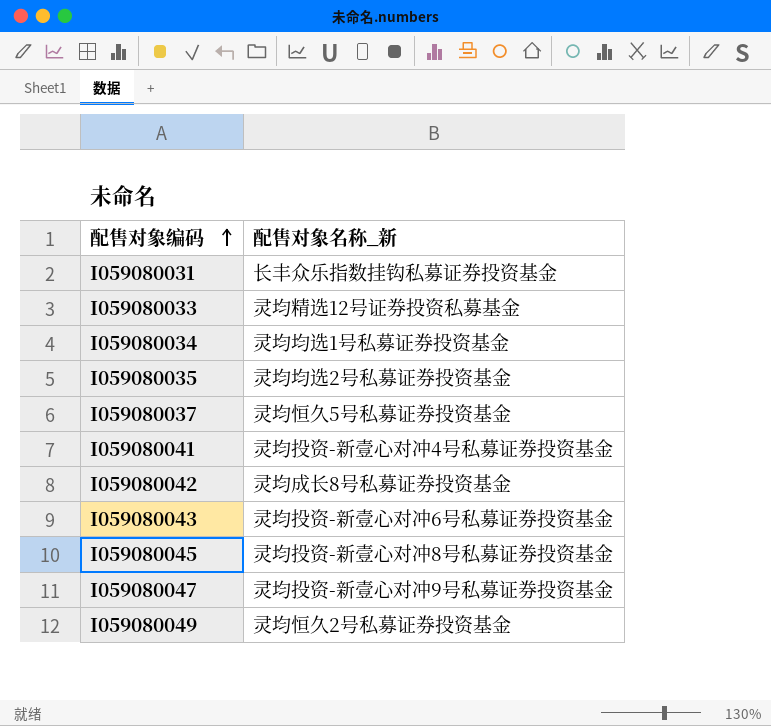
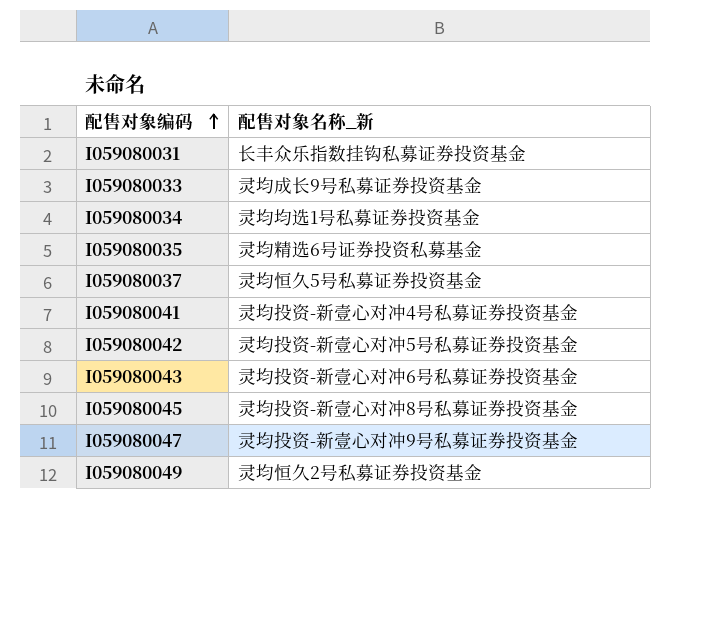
I059080033 | 配售对象名称_新: 灵均精选12号证券投资私募基金 -> 灵均成长9号私募证券投资基金
I059080035 | 配售对象名称_新: 灵均均选2号私募证券投资基金 -> 灵均精选6号证券投资私募基金
I059080042 | 配售对象名称_新: 灵均成长8号私募证券投资基金 -> 灵均投资-新壹心对冲5号私募证券投资基金

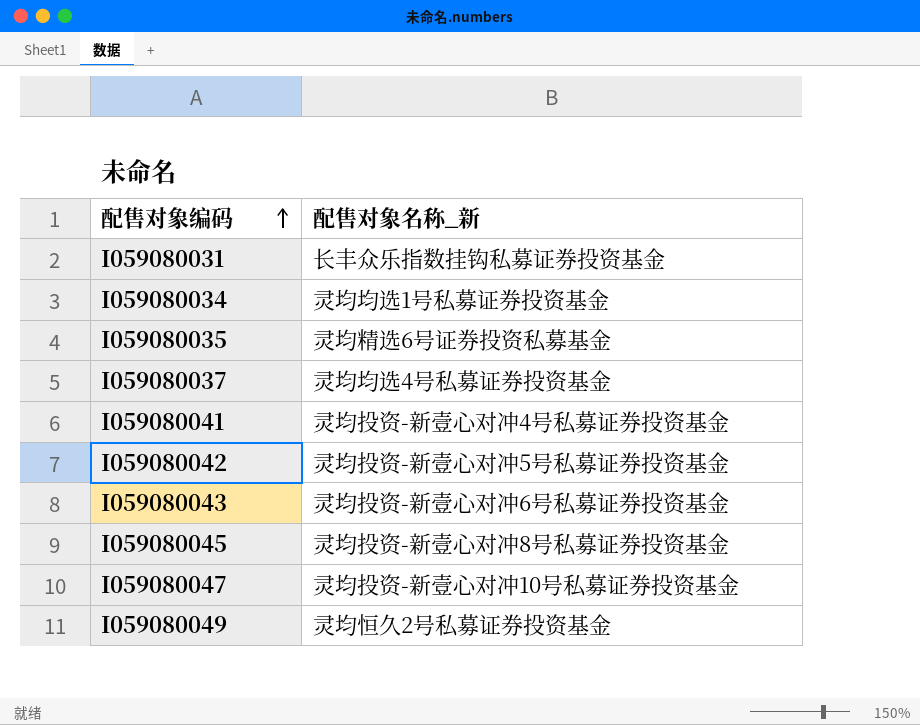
row I059080033: 灵均成长9号私募证券投资基金 -> none
I059080037 | 配售对象名称_新: 灵均恒久5号私募证券投资基金 -> 灵均均选4号私募证券投资基金
I059080047 | 配售对象名称_新: 灵均投资-新壹心对冲9号私募证券投资基金 -> 灵均投资-新壹心对冲10号私募证券投资基金

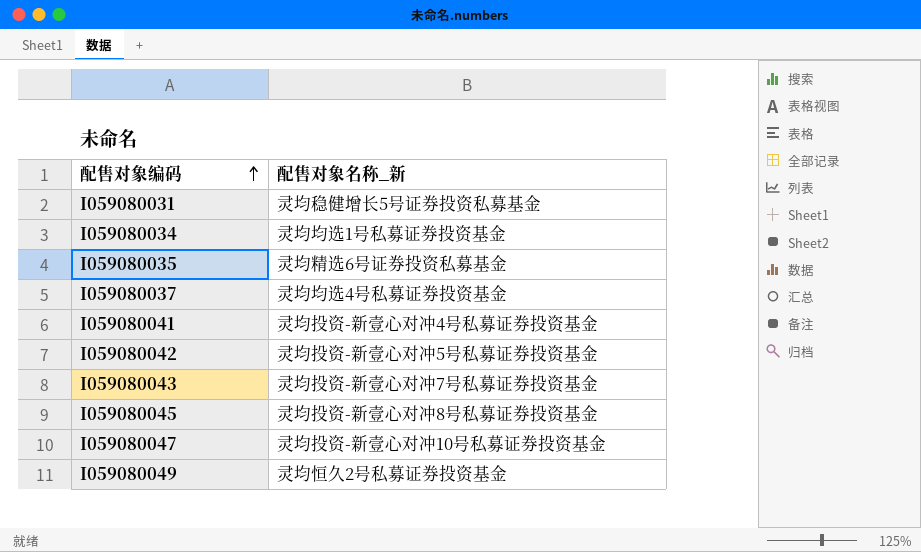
I059080031 | 配售对象名称_新: 长丰众乐指数挂钩私募证券投资基金 -> 灵均稳健增长5号证券投资私募基金
I059080043 | 配售对象名称_新: 灵均投资-新壹心对冲6号私募证券投资基金 -> 灵均投资-新壹心对冲7号私募证券投资基金

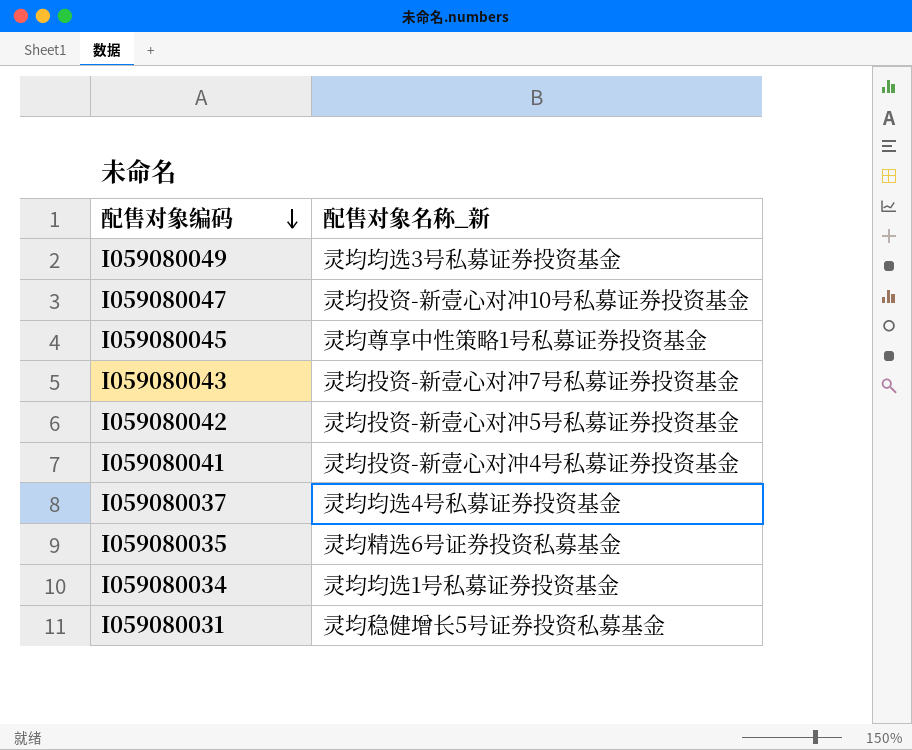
row order: 配售对象编码 ascending -> 配售对象编码 descending
I059080049 | 配售对象名称_新: 灵均恒久2号私募证券投资基金 -> 灵均均选3号私募证券投资基金
I059080045 | 配售对象名称_新: 灵均投资-新壹心对冲8号私募证券投资基金 -> 灵均尊享中性策略1号私募证券投资基金

